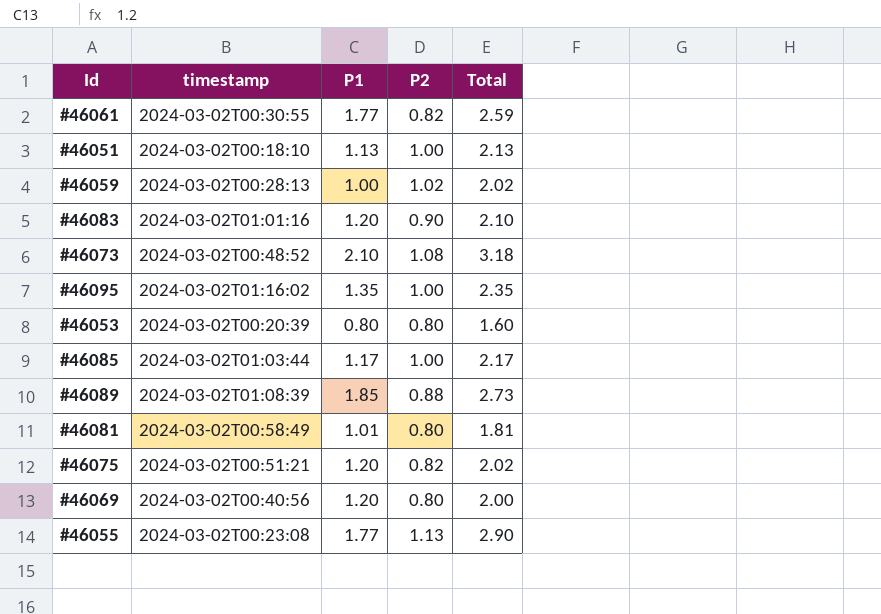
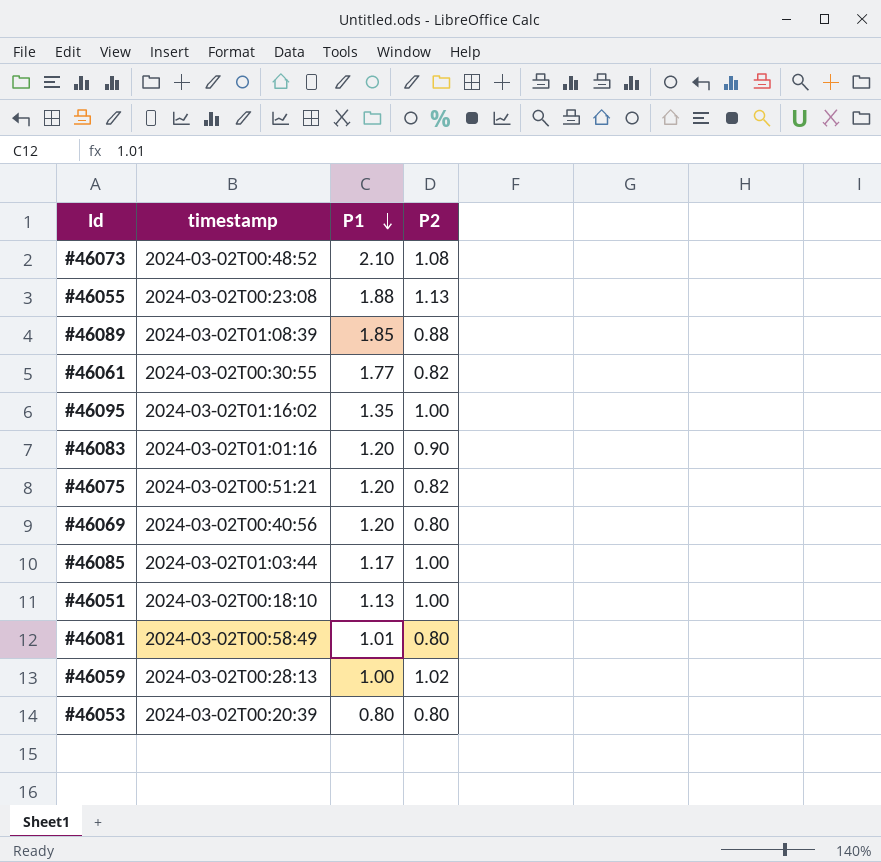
row order: none -> P1 descending
column Total | formula: [P1] + [P2] -> none
#46055 | P1: 1.77 -> 1.88

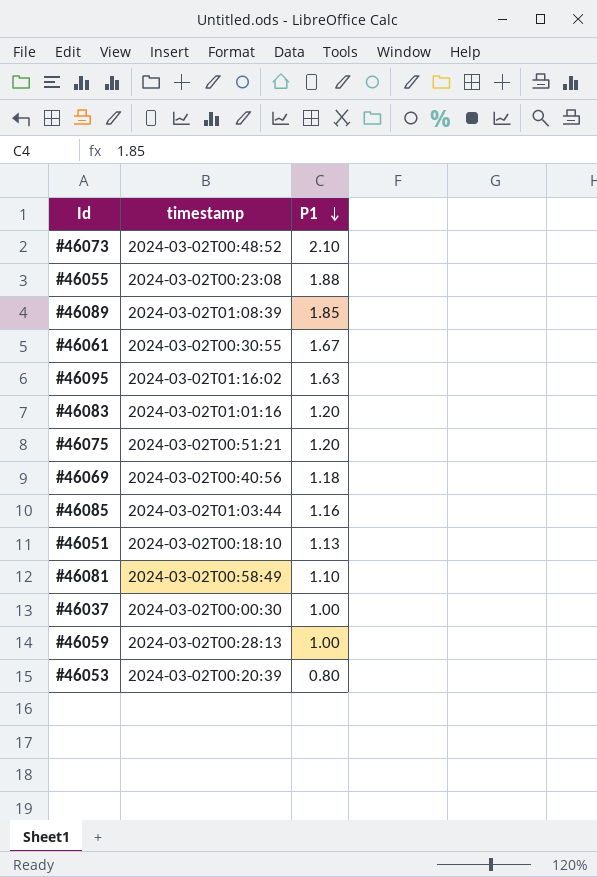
column P2 | position: 4 -> none
#46061 | P1: 1.77 -> 1.67
#46095 | P1: 1.35 -> 1.63
#46069 | P1: 1.20 -> 1.18
#46085 | P1: 1.17 -> 1.16
#46081 | P1: 1.01 -> 1.10
row #46037: none -> 2024-03-02T00:00:30 | 1.00

